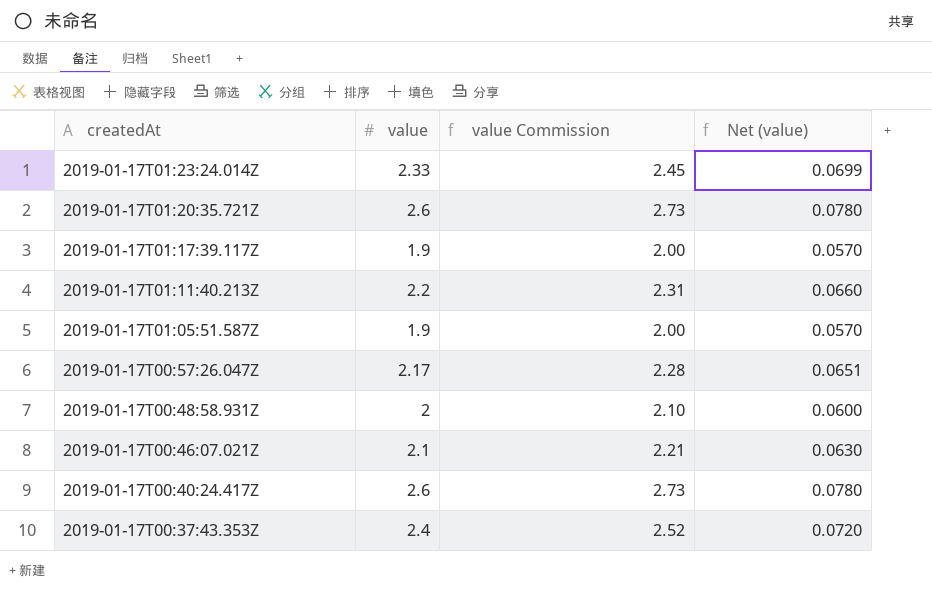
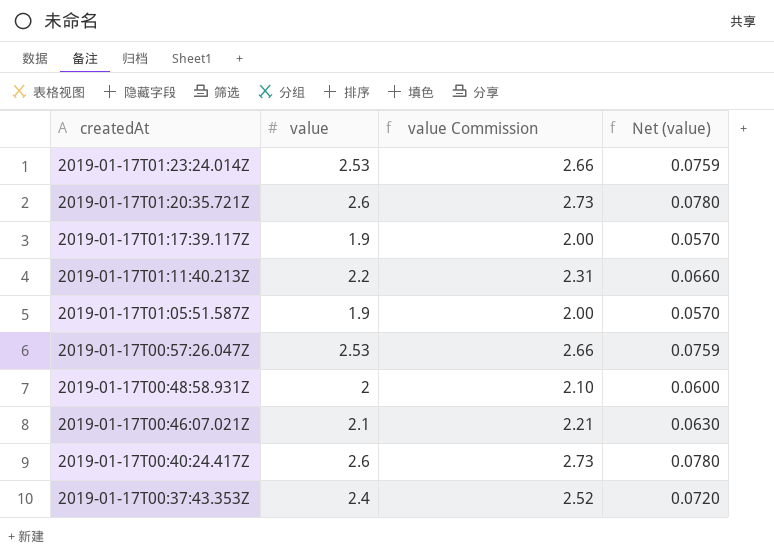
2019-01-17T01:23:24.014Z | value: 2.33 -> 2.53
2019-01-17T01:23:24.014Z | value Commission: 2.45 -> 2.66
2019-01-17T01:23:24.014Z | Net (value): 0.0699 -> 0.0759
2019-01-17T00:57:26.047Z | value: 2.17 -> 2.53
2019-01-17T00:57:26.047Z | value Commission: 2.28 -> 2.66
2019-01-17T00:57:26.047Z | Net (value): 0.0651 -> 0.0759

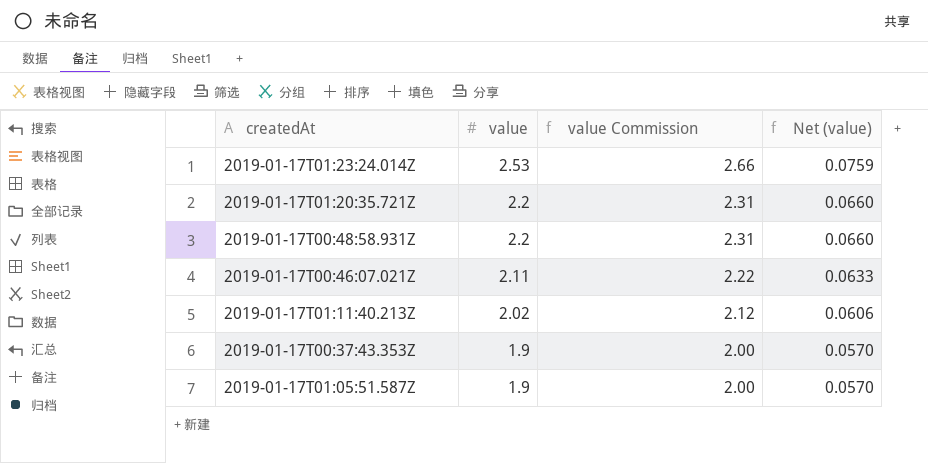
row order: createdAt descending -> value descending
row 2019-01-17T01:17:39.117Z: 1.9 | 2.00 | 0.0570 -> none
row 2019-01-17T00:57:26.047Z: 2.53 | 2.66 | 0.0759 -> none
row 2019-01-17T00:40:24.417Z: 2.6 | 2.73 | 0.0780 -> none
2019-01-17T01:20:35.721Z | value: 2.6 -> 2.2
2019-01-17T01:20:35.721Z | value Commission: 2.73 -> 2.31
2019-01-17T01:20:35.721Z | Net (value): 0.0780 -> 0.0660
2019-01-17T00:48:58.931Z | value: 2 -> 2.2
2019-01-17T00:48:58.931Z | value Commission: 2.10 -> 2.31
2019-01-17T00:48:58.931Z | Net (value): 0.0600 -> 0.0660
2019-01-17T00:46:07.021Z | value: 2.1 -> 2.11
2019-01-17T00:46:07.021Z | value Commission: 2.21 -> 2.22
2019-01-17T00:46:07.021Z | Net (value): 0.0630 -> 0.0633
2019-01-17T01:11:40.213Z | value: 2.2 -> 2.02
2019-01-17T01:11:40.213Z | value Commission: 2.31 -> 2.12
2019-01-17T01:11:40.213Z | Net (value): 0.0660 -> 0.0606
2019-01-17T00:37:43.353Z | value: 2.4 -> 1.9
2019-01-17T00:37:43.353Z | value Commission: 2.52 -> 2.00
2019-01-17T00:37:43.353Z | Net (value): 0.0720 -> 0.0570

